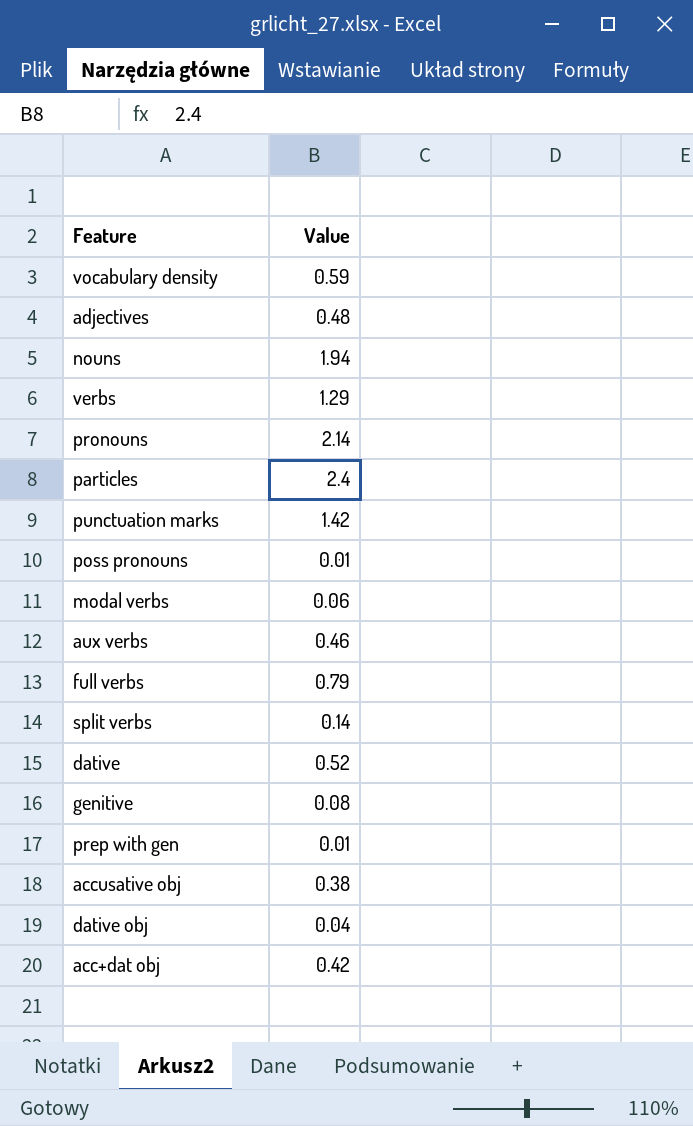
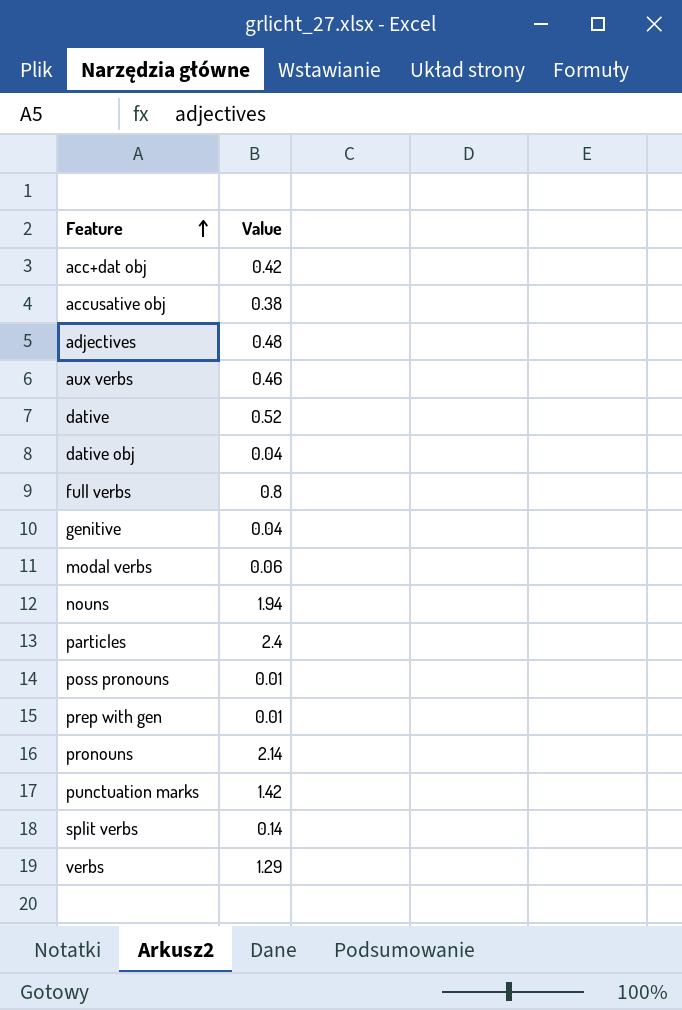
row order: none -> Feature ascending
row vocabulary density: 0.59 -> none
full verbs | Value: 0.79 -> 0.8
genitive | Value: 0.08 -> 0.04

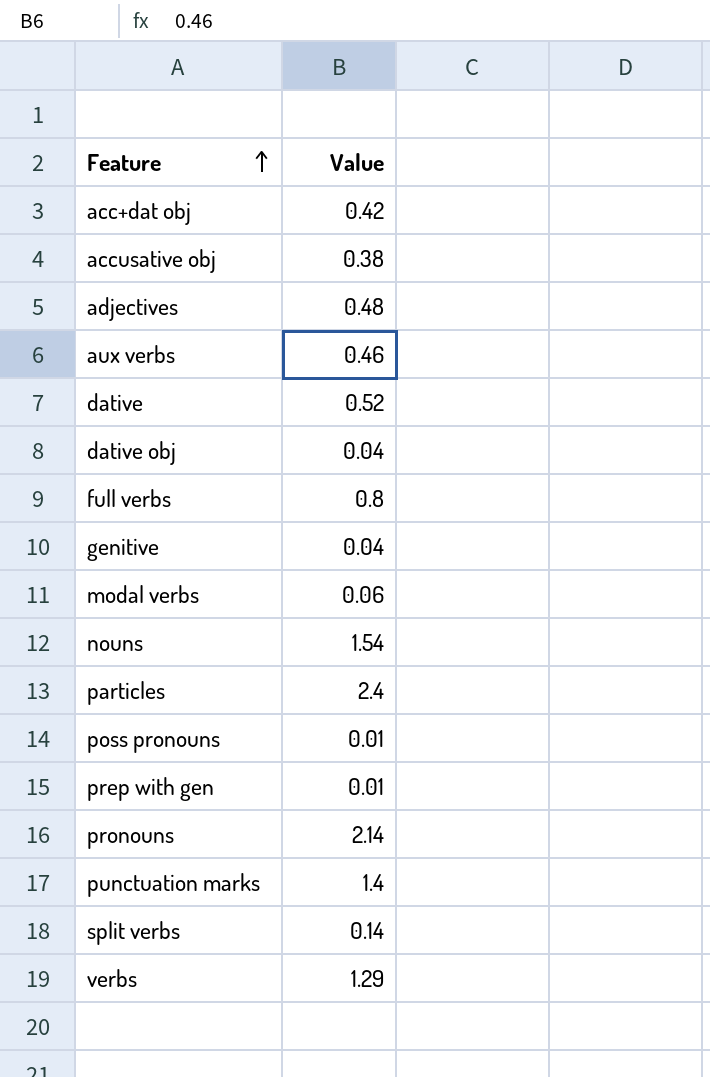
nouns | Value: 1.94 -> 1.54
punctuation marks | Value: 1.42 -> 1.4

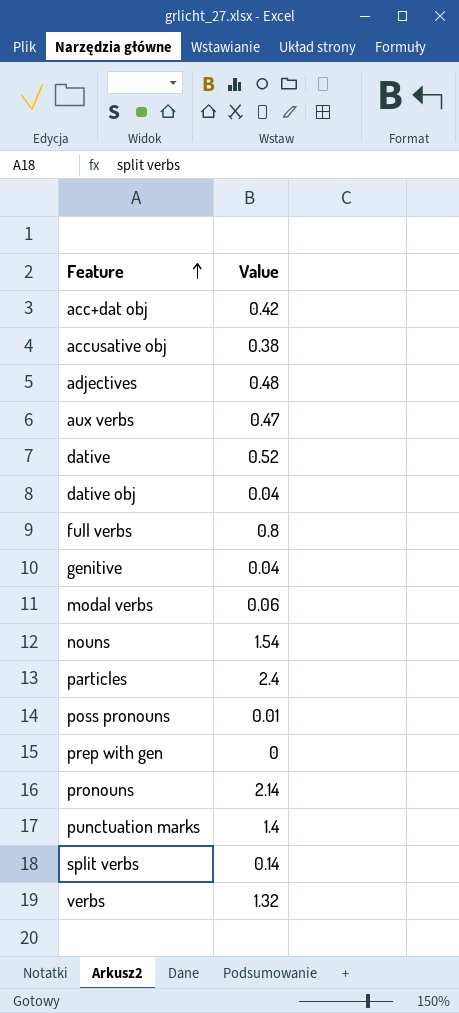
aux verbs | Value: 0.46 -> 0.47
prep with gen | Value: 0.01 -> 0
verbs | Value: 1.29 -> 1.32

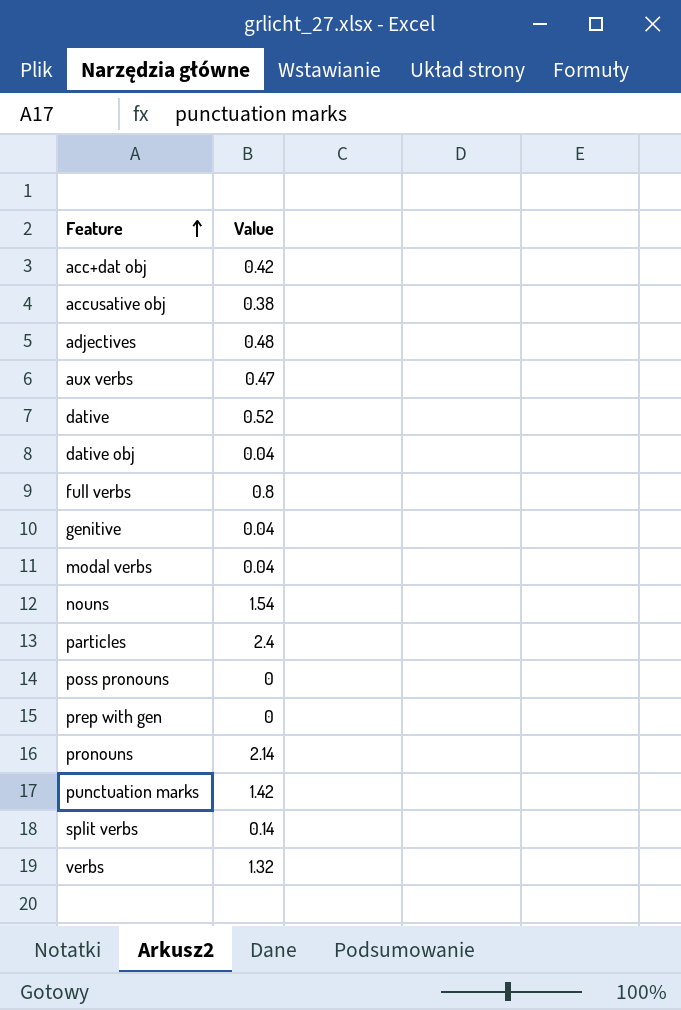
modal verbs | Value: 0.06 -> 0.04
poss pronouns | Value: 0.01 -> 0
punctuation marks | Value: 1.4 -> 1.42

